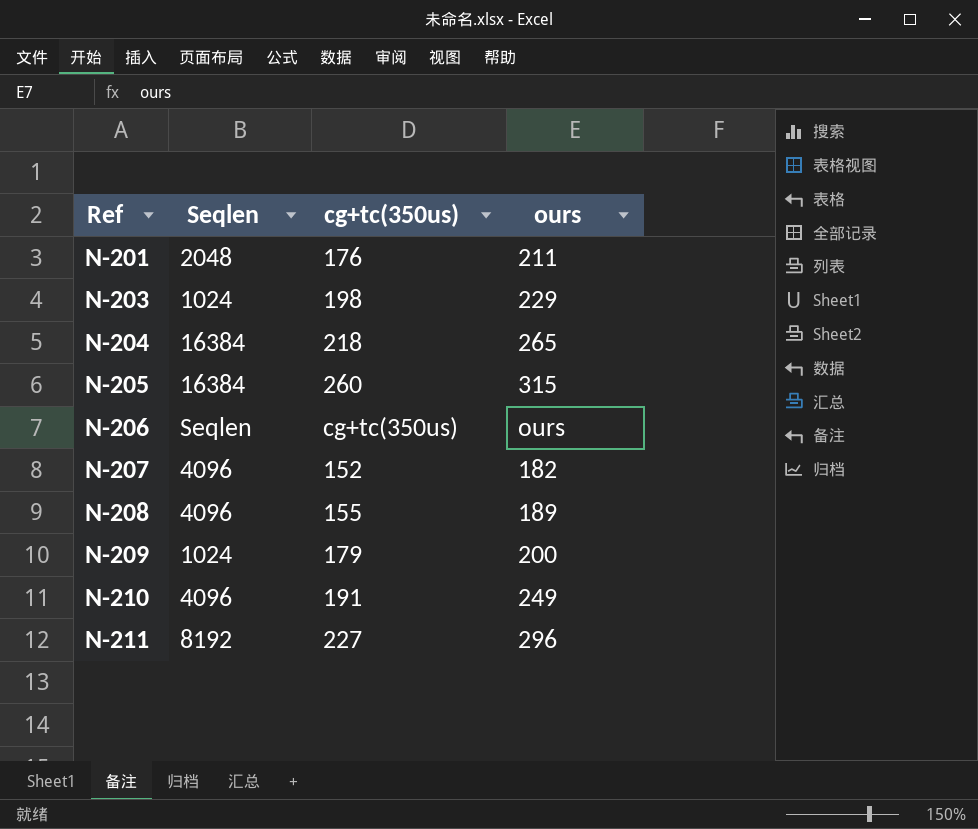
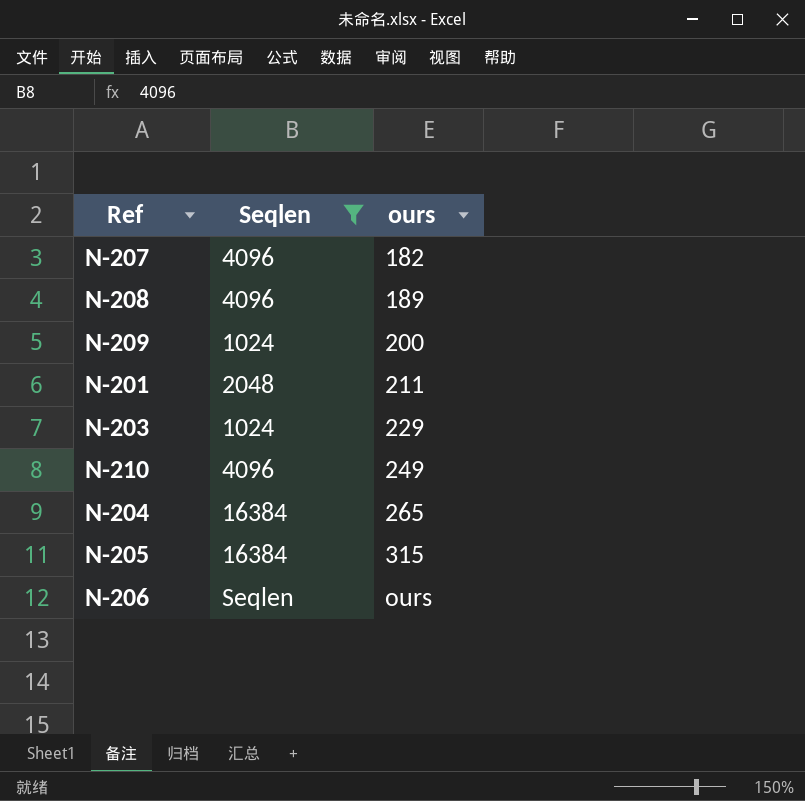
filter: none -> Seqlen != 8192
row order: Ref ascending -> ours ascending
column cg+tc(350us) | position: 3 -> none

